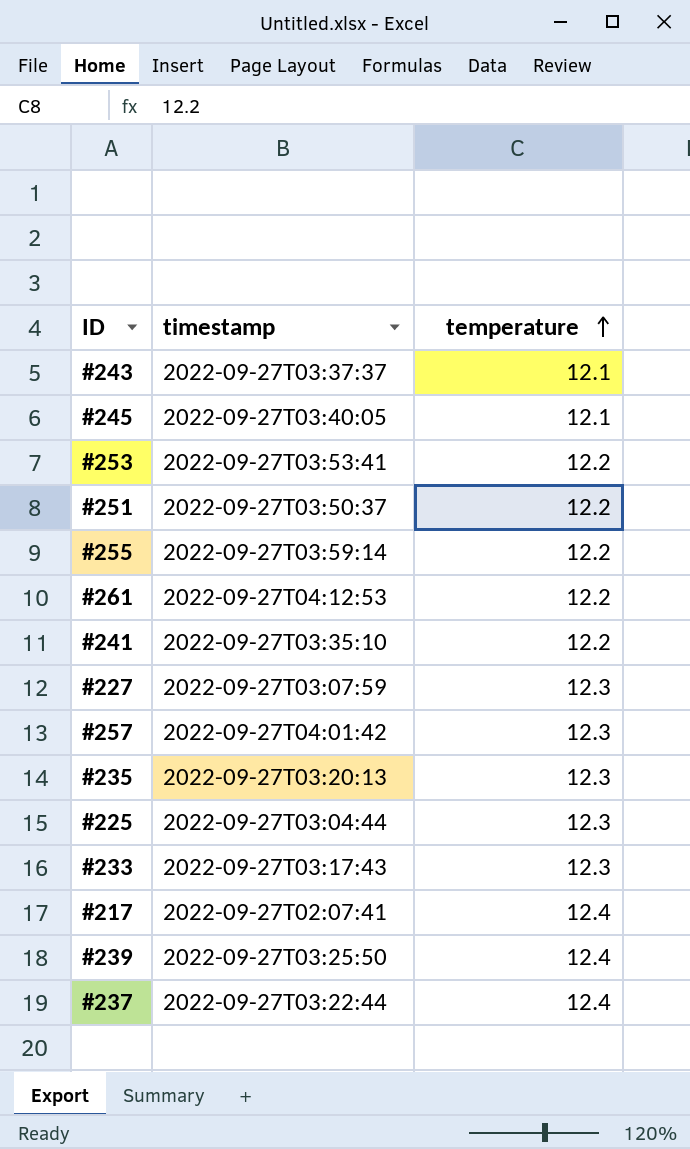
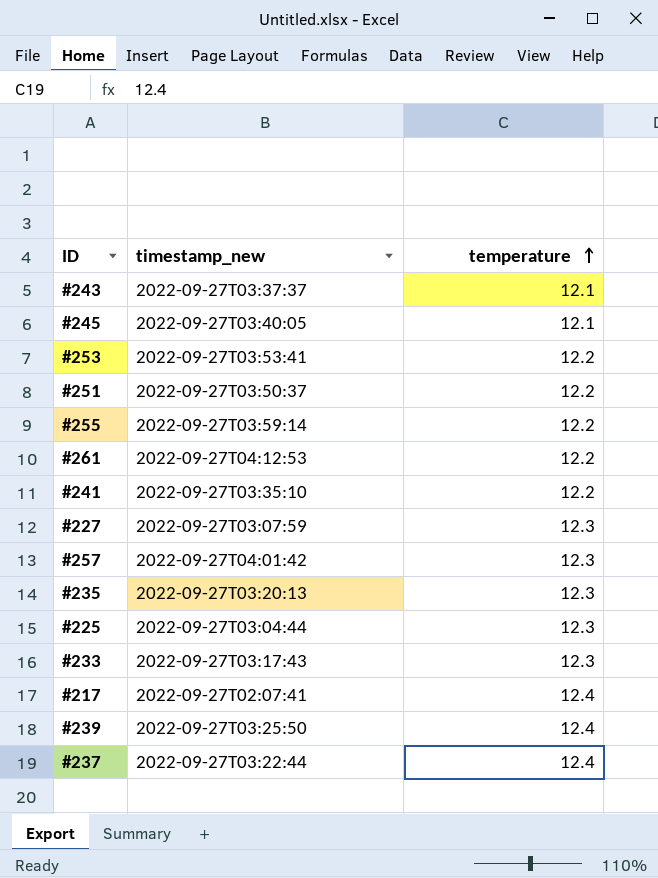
column name: timestamp -> timestamp_new

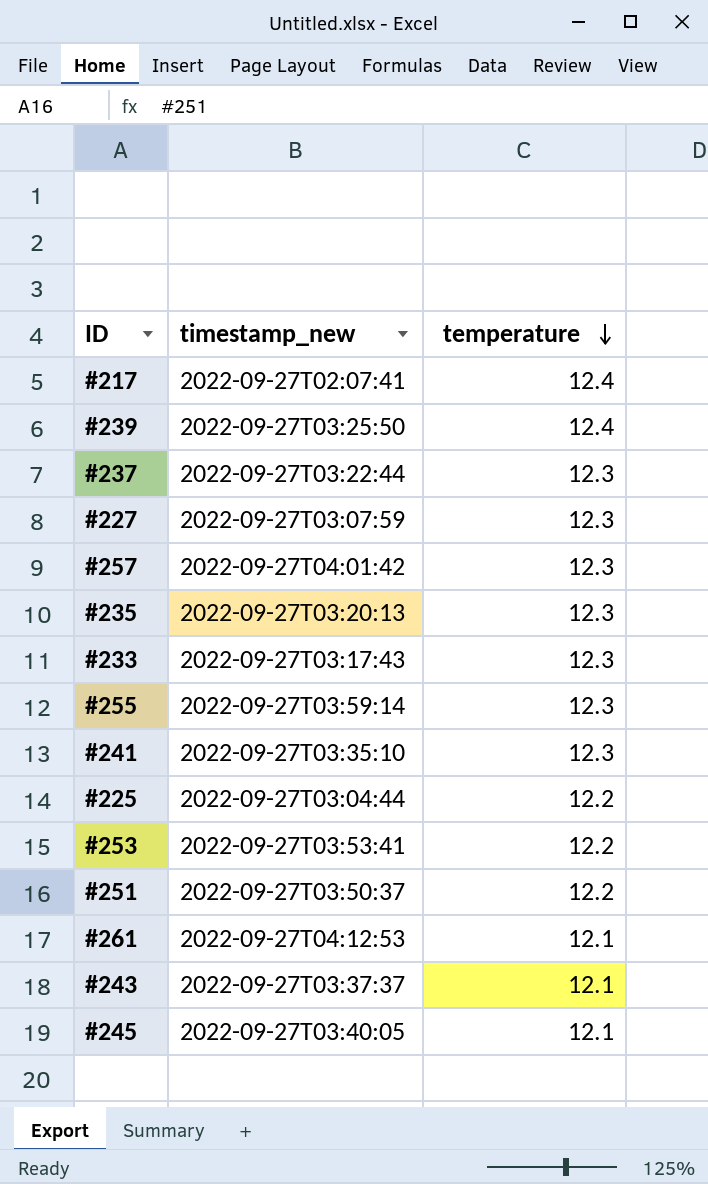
row order: temperature ascending -> temperature descending
#237 | temperature: 12.4 -> 12.3
#255 | temperature: 12.2 -> 12.3
#241 | temperature: 12.2 -> 12.3
#225 | temperature: 12.3 -> 12.2
#261 | temperature: 12.2 -> 12.1

